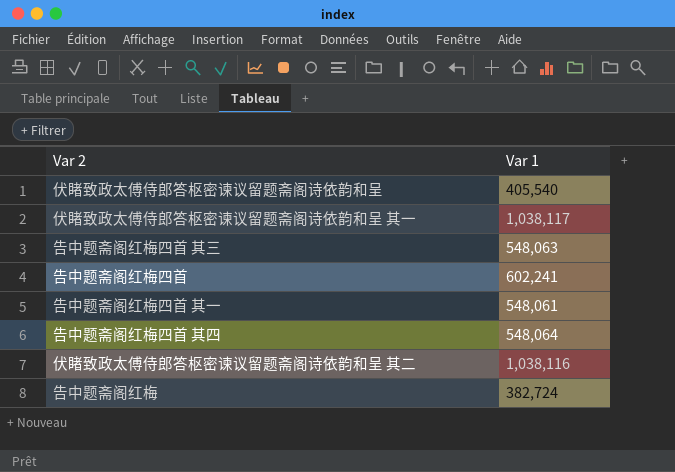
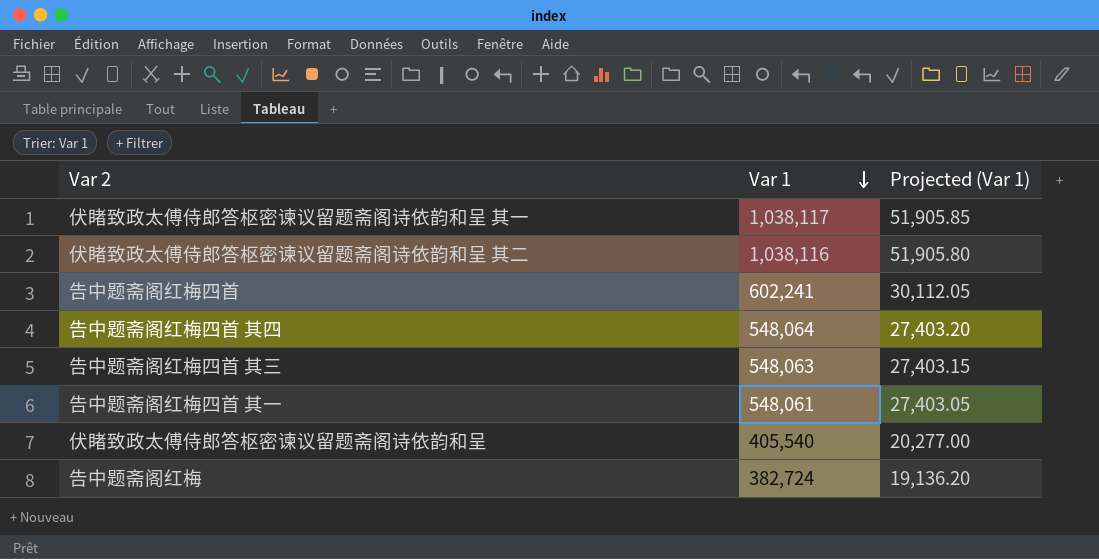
row order: none -> Var 1 descending
column Projected (Var 1) | formula: none -> [Var 1] * 0.05

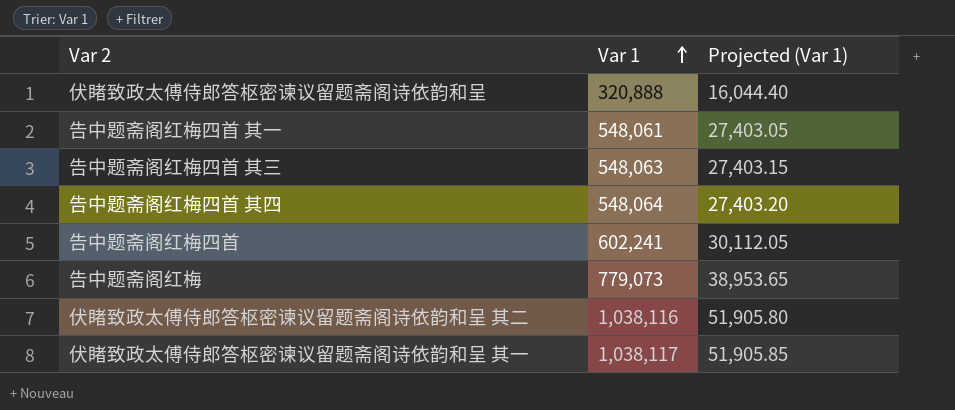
row order: Var 1 descending -> Var 1 ascending
伏睹致政太傅侍郎答枢密谏议留题斋阁诗依韵和呈 | Var 1: 405,540 -> 320,888
伏睹致政太傅侍郎答枢密谏议留题斋阁诗依韵和呈 | Projected (Var 1): 20,277.00 -> 16,044.40
告中题斋阁红梅 | Var 1: 382,724 -> 779,073
告中题斋阁红梅 | Projected (Var 1): 19,136.20 -> 38,953.65

